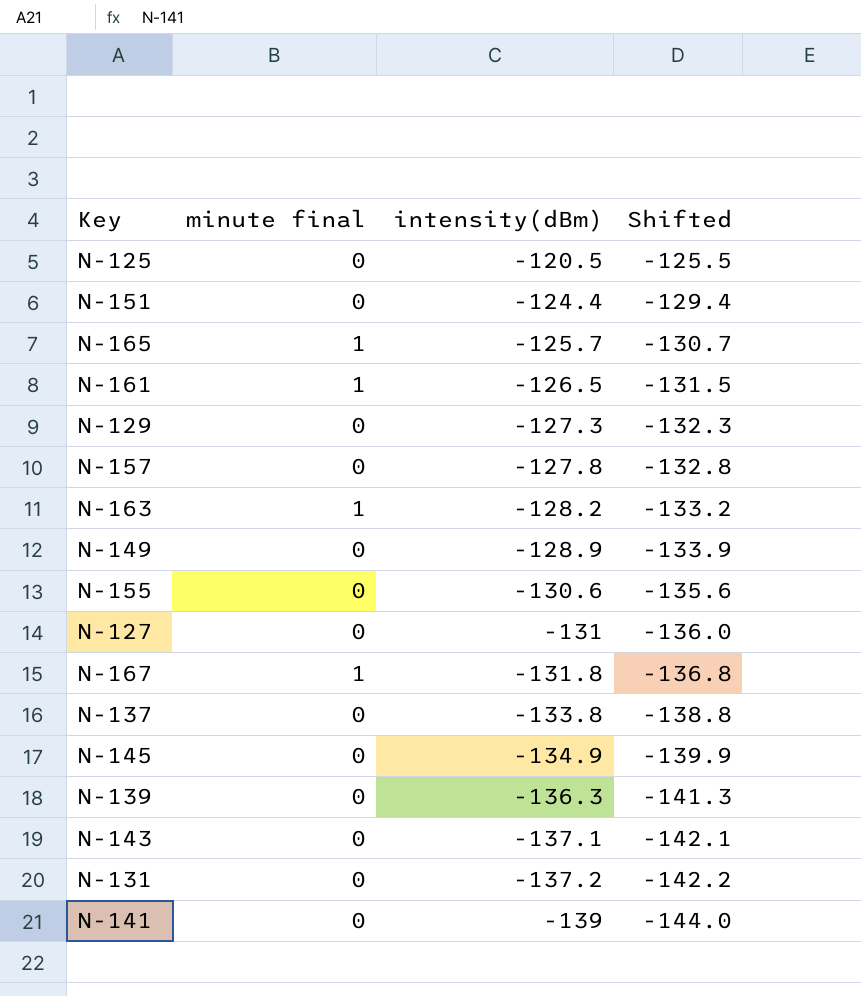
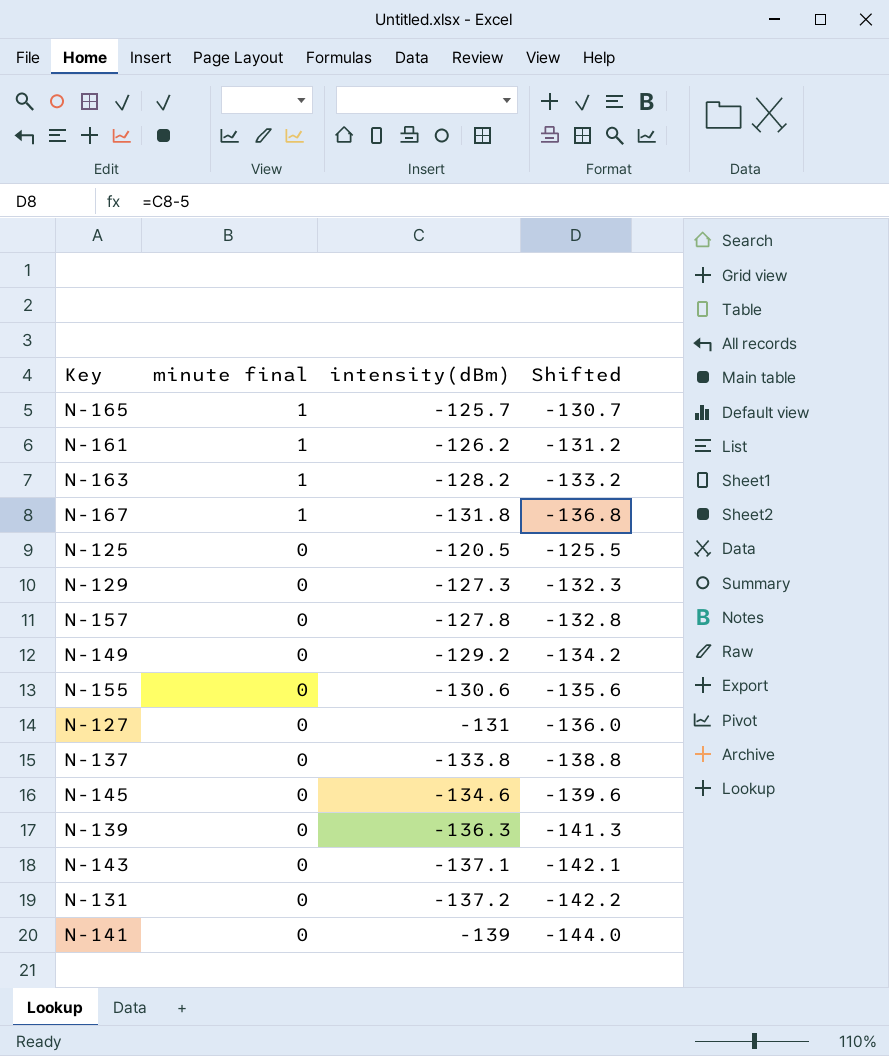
row order: intensity(dBm) descending -> minute final descending
row N-151: 0 | -124.4 | -129.4 -> none
N-161 | intensity(dBm): -126.5 -> -126.2
N-161 | Shifted: -131.5 -> -131.2
N-149 | intensity(dBm): -128.9 -> -129.2
N-149 | Shifted: -133.9 -> -134.2
N-145 | intensity(dBm): -134.9 -> -134.6
N-145 | Shifted: -139.9 -> -139.6

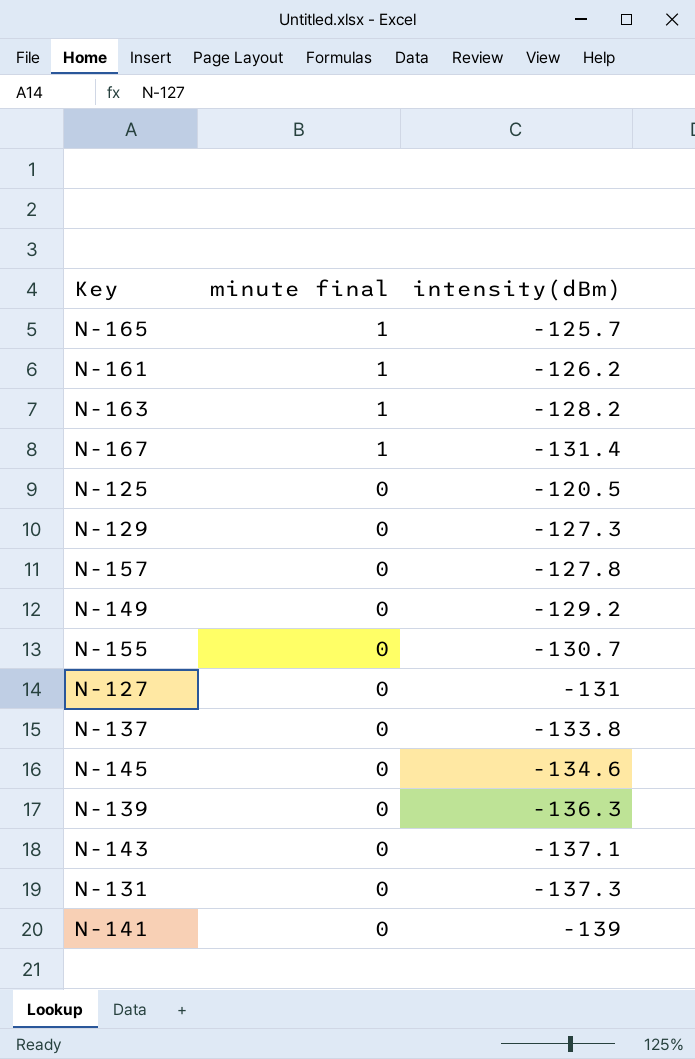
column Shifted | formula: [intensity(dBm)] - 5 -> none
N-167 | intensity(dBm): -131.8 -> -131.4
N-155 | intensity(dBm): -130.6 -> -130.7
N-131 | intensity(dBm): -137.2 -> -137.3

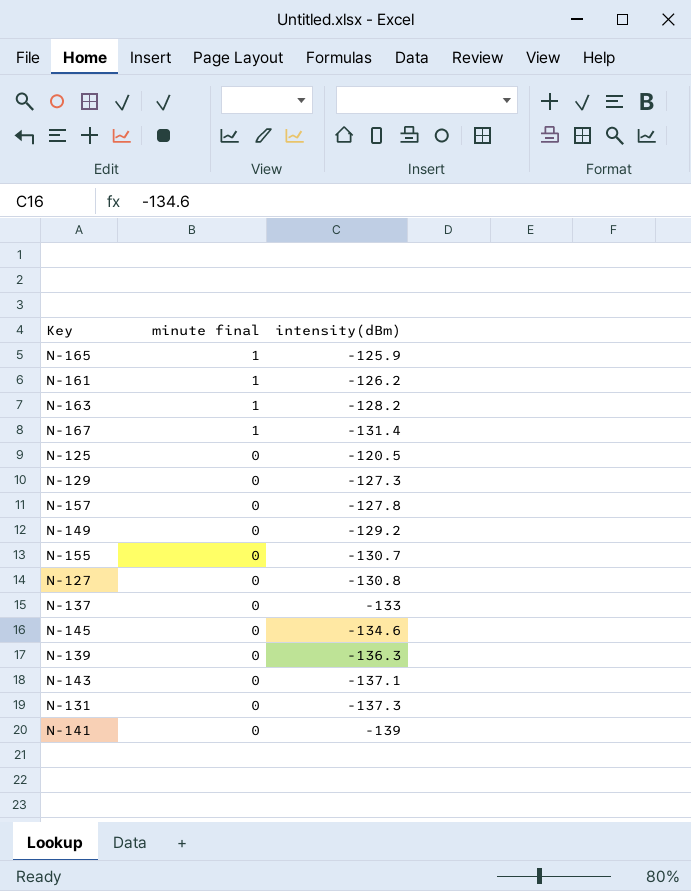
N-165 | intensity(dBm): -125.7 -> -125.9
N-127 | intensity(dBm): -131 -> -130.8
N-137 | intensity(dBm): -133.8 -> -133

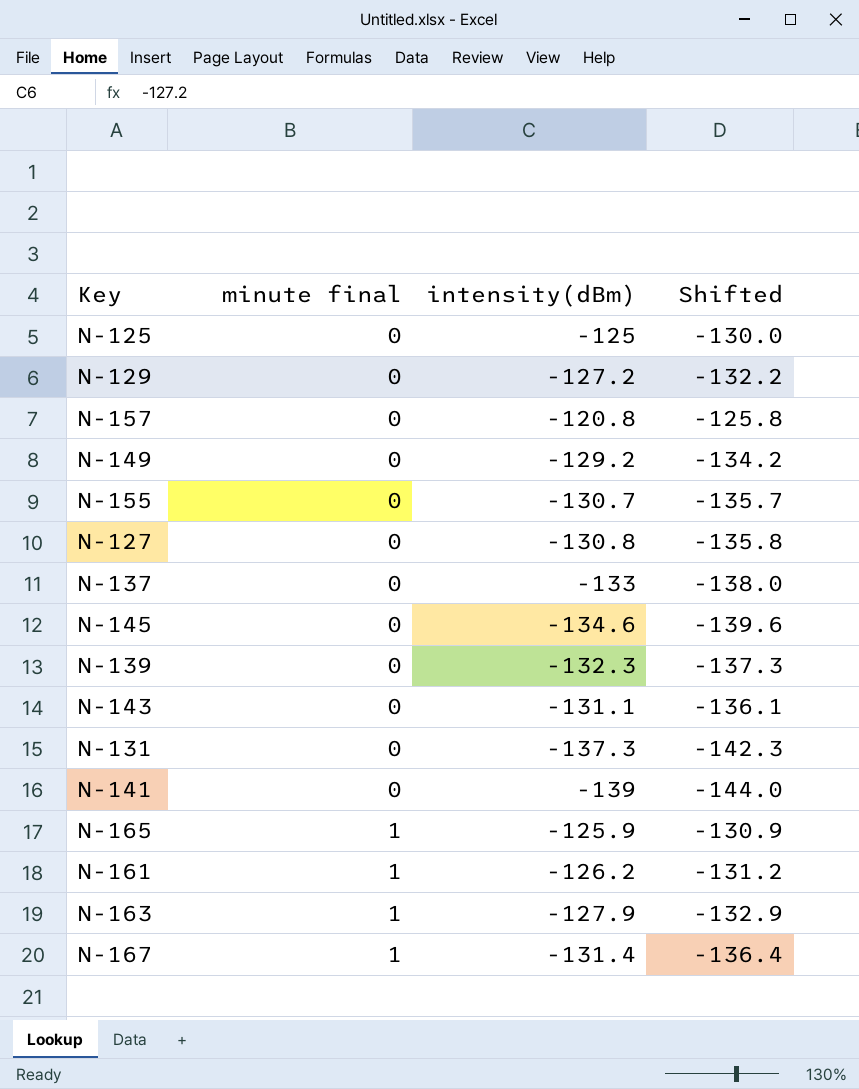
row order: minute final descending -> minute final ascending
column Shifted | formula: none -> [intensity(dBm)] - 5
N-125 | intensity(dBm): -120.5 -> -125
N-129 | intensity(dBm): -127.3 -> -127.2
N-157 | intensity(dBm): -127.8 -> -120.8
N-139 | intensity(dBm): -136.3 -> -132.3
N-143 | intensity(dBm): -137.1 -> -131.1
N-163 | intensity(dBm): -128.2 -> -127.9

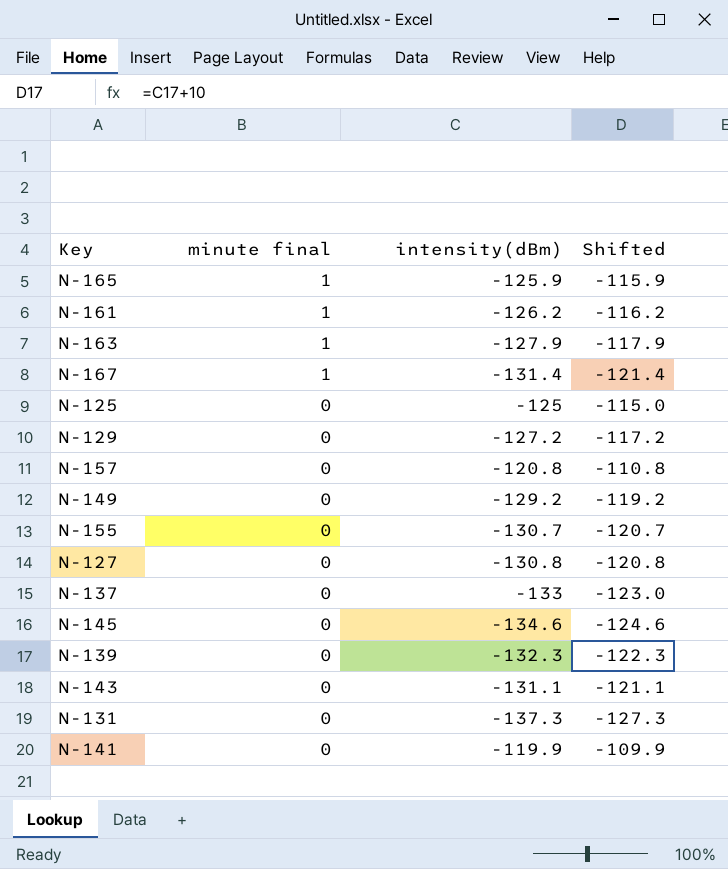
row order: minute final ascending -> minute final descending
column Shifted | formula: [intensity(dBm)] - 5 -> [intensity(dBm)] + 10
N-141 | intensity(dBm): -139 -> -119.9

